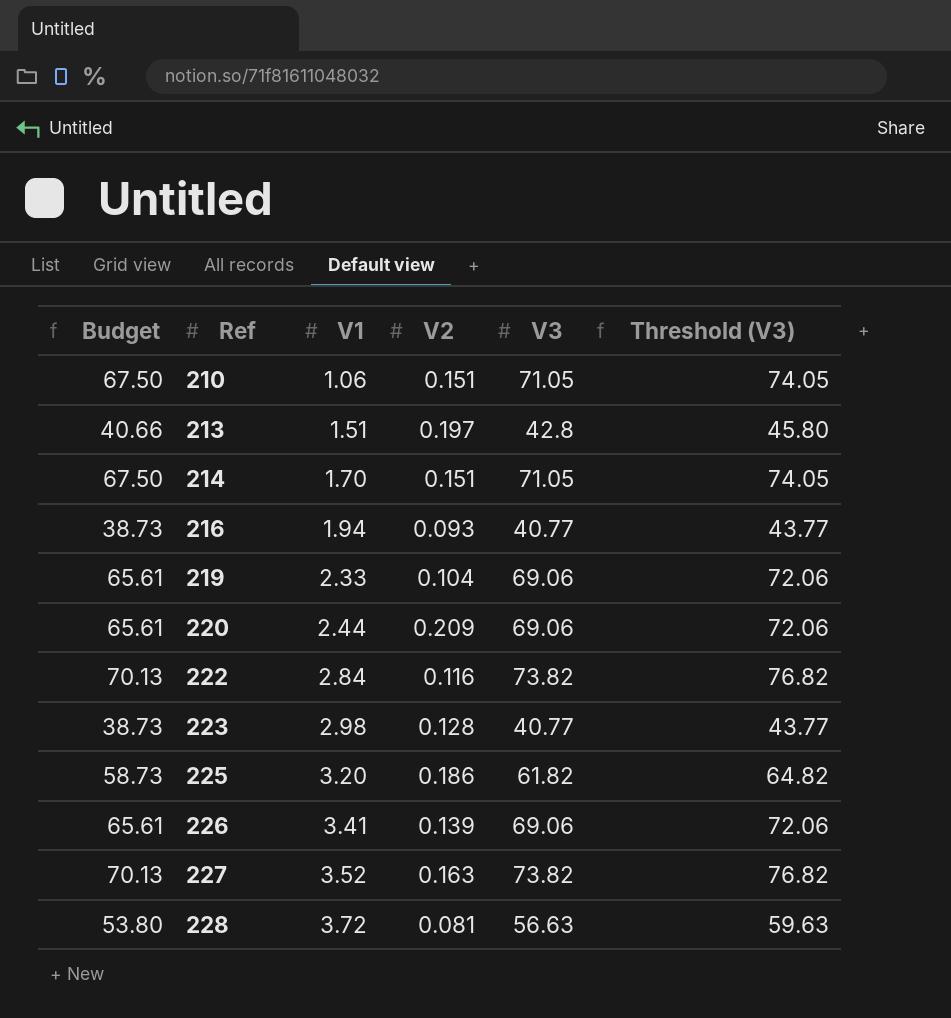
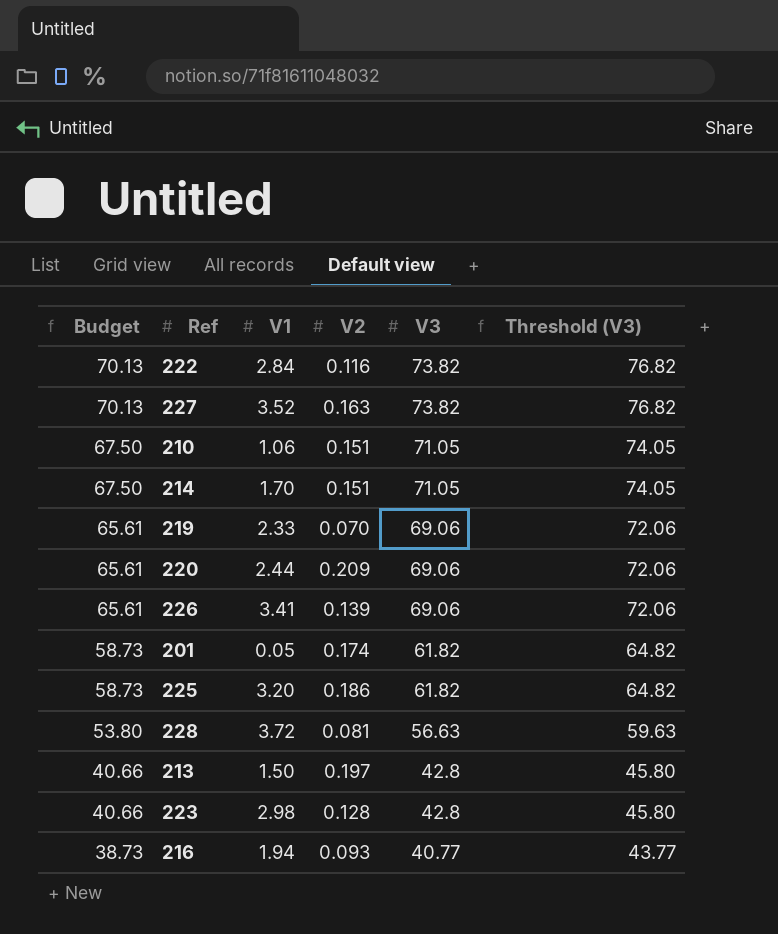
row order: Ref ascending -> Budget descending
219 | V2: 0.104 -> 0.070
row 201: none -> 58.73 | 0.05 | 0.174 | 61.82 | 64.82
213 | V1: 1.51 -> 1.50
223 | Budget: 38.73 -> 40.66
223 | V3: 40.77 -> 42.8
223 | Threshold (V3): 43.77 -> 45.80

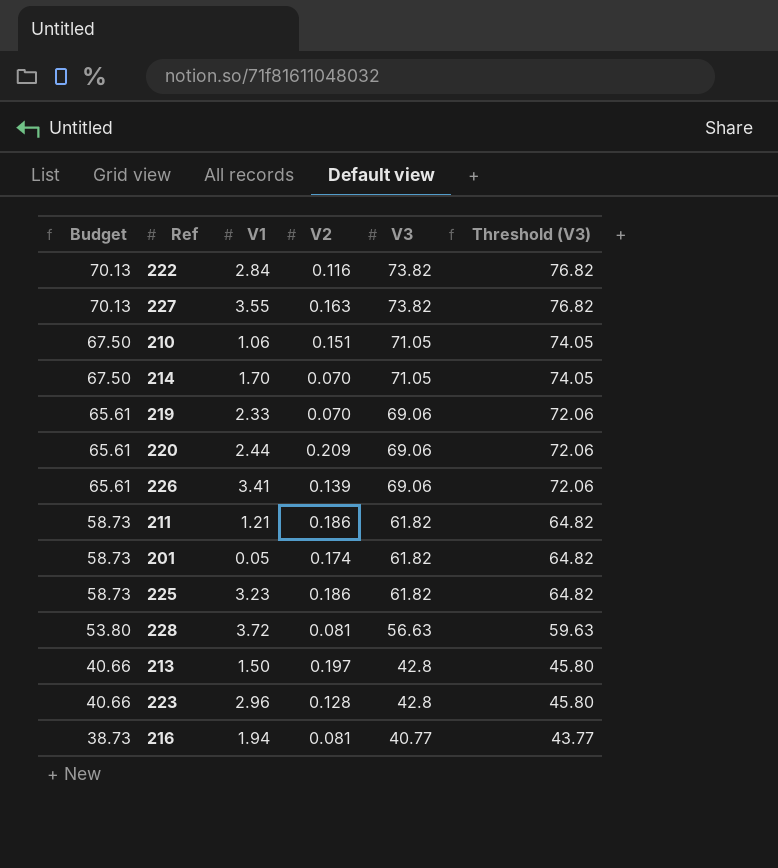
227 | V1: 3.52 -> 3.55
214 | V2: 0.151 -> 0.070
row 211: none -> 58.73 | 1.21 | 0.186 | 61.82 | 64.82
225 | V1: 3.20 -> 3.23
223 | V1: 2.98 -> 2.96
216 | V2: 0.093 -> 0.081

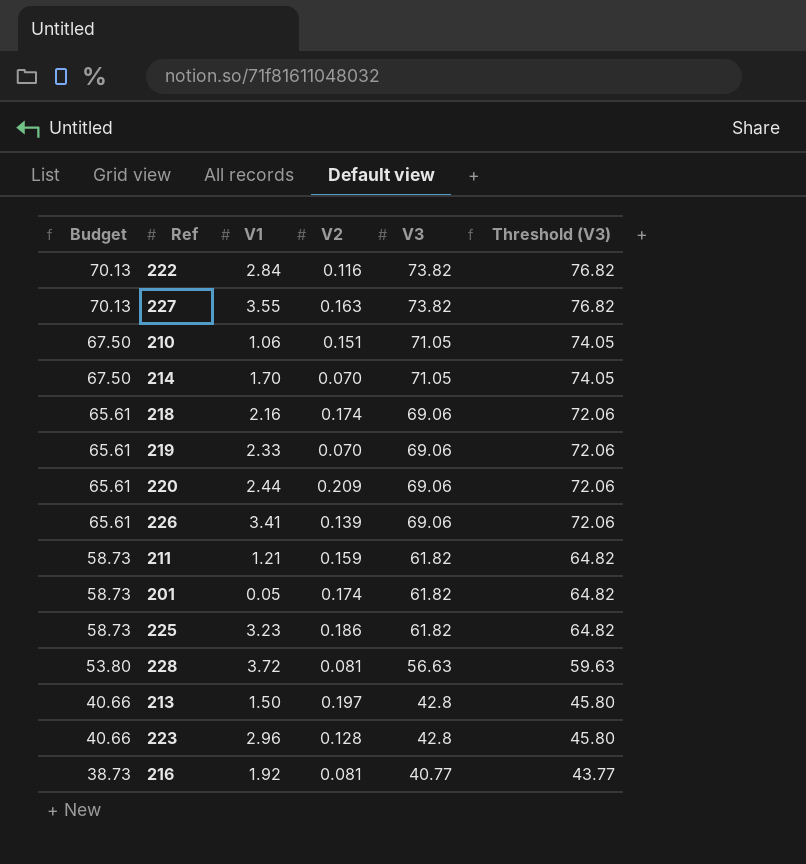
row 218: none -> 65.61 | 2.16 | 0.174 | 69.06 | 72.06
211 | V2: 0.186 -> 0.159
216 | V1: 1.94 -> 1.92

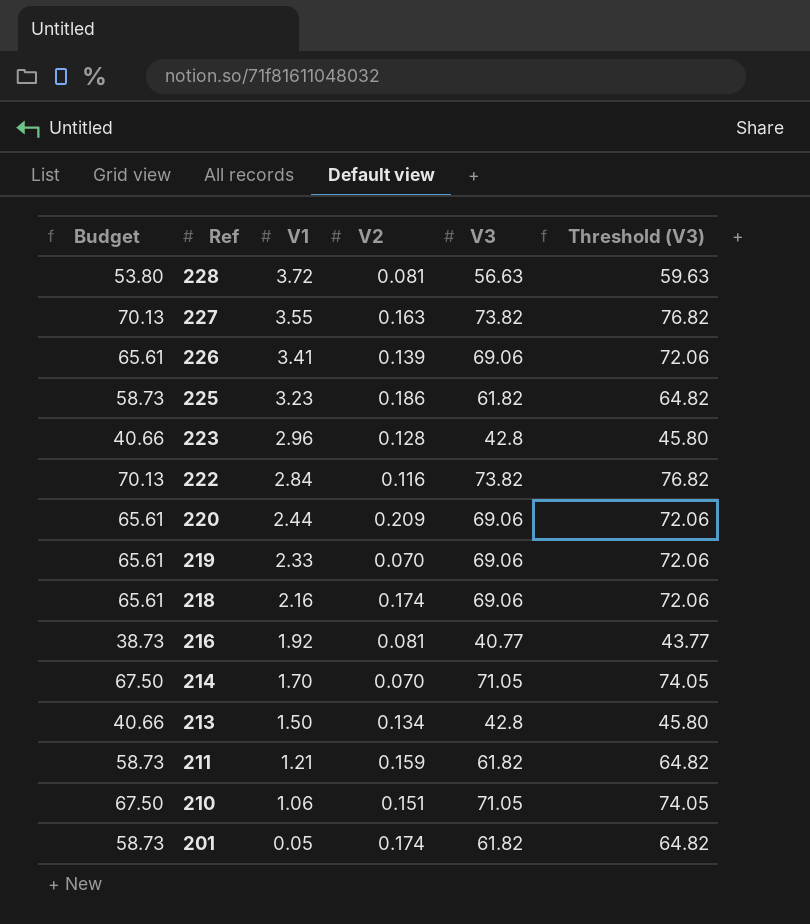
row order: Budget descending -> Ref descending
213 | V2: 0.197 -> 0.134

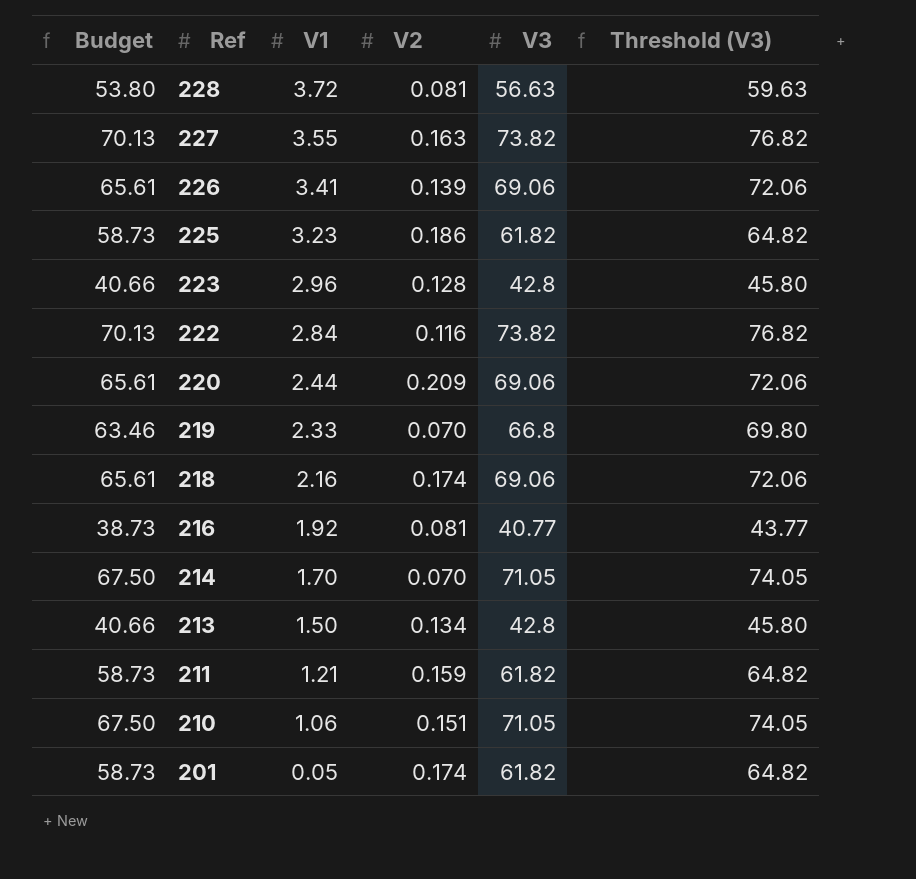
219 | Budget: 65.61 -> 63.46
219 | V3: 69.06 -> 66.8
219 | Threshold (V3): 72.06 -> 69.80

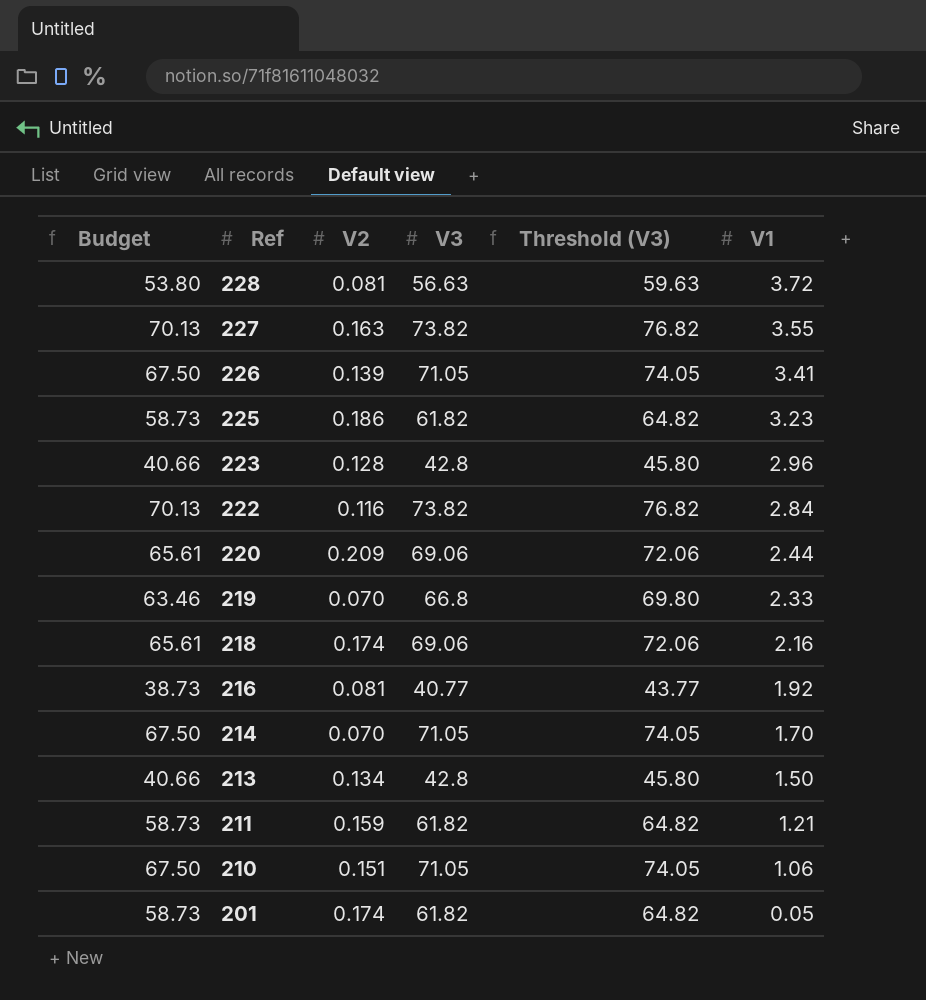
column V1 | position: 3 -> 6
226 | Budget: 65.61 -> 67.50
226 | V3: 69.06 -> 71.05
226 | Threshold (V3): 72.06 -> 74.05

